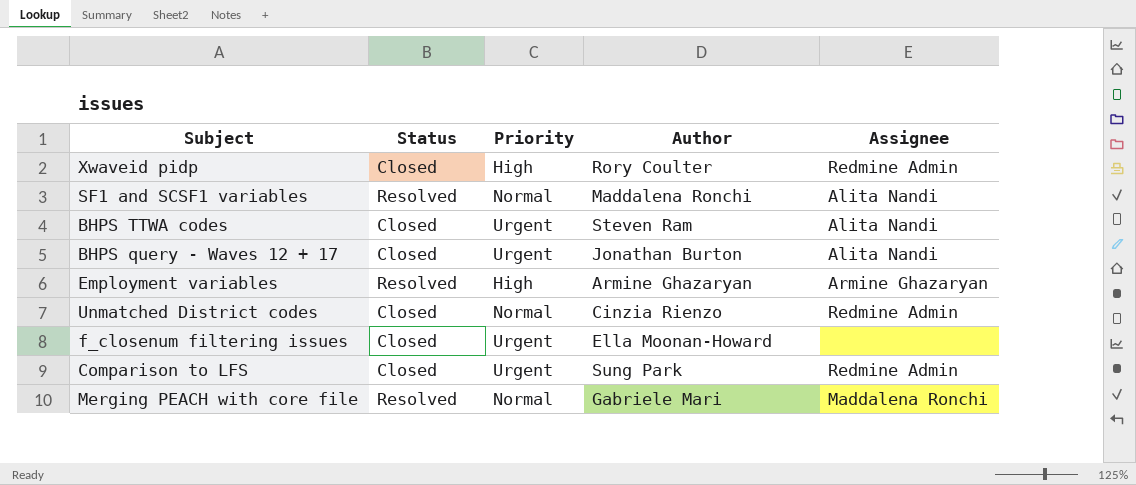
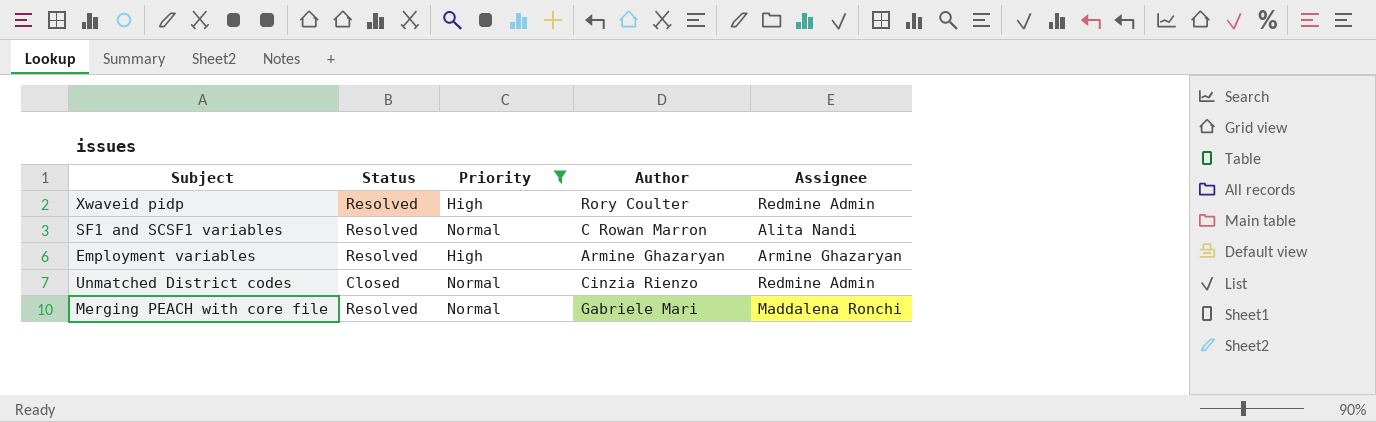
filter: none -> Priority != Urgent
Xwaveid pidp | Status: Closed -> Resolved
SF1 and SCSF1 variables | Author: Maddalena Ronchi -> C Rowan Marron

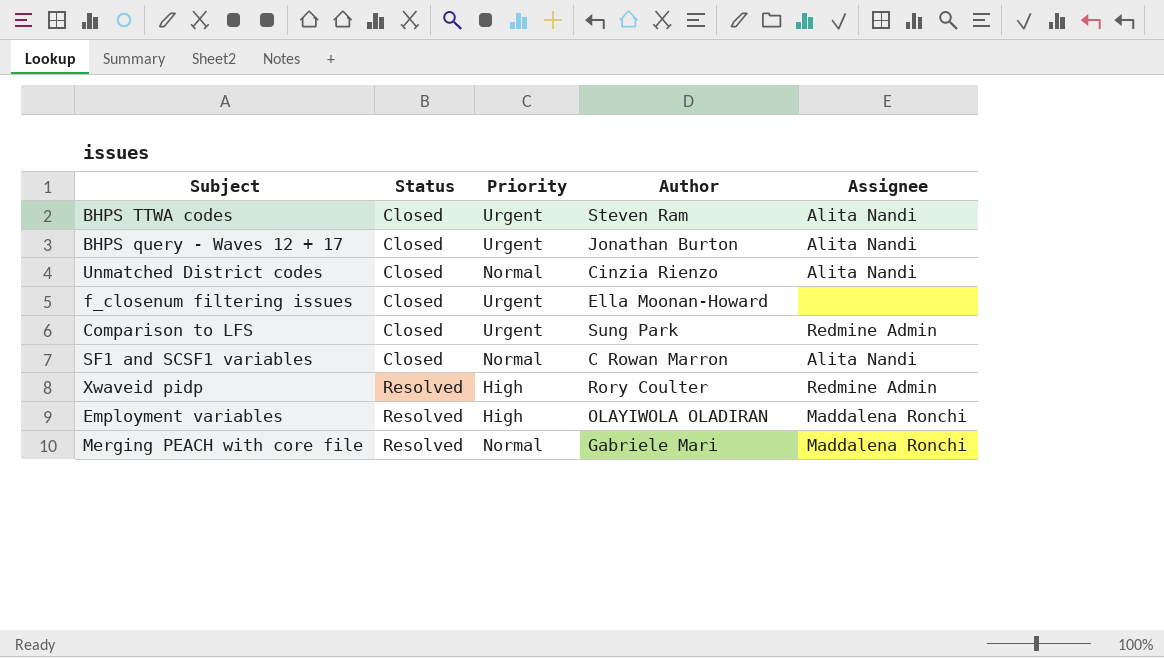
filter: Priority != Urgent -> none
row order: none -> Status ascending
Unmatched District codes | Assignee: Redmine Admin -> Alita Nandi
SF1 and SCSF1 variables | Status: Resolved -> Closed
Employment variables | Author: Armine Ghazaryan -> OLAYIWOLA OLADIRAN
Employment variables | Assignee: Armine Ghazaryan -> Maddalena Ronchi

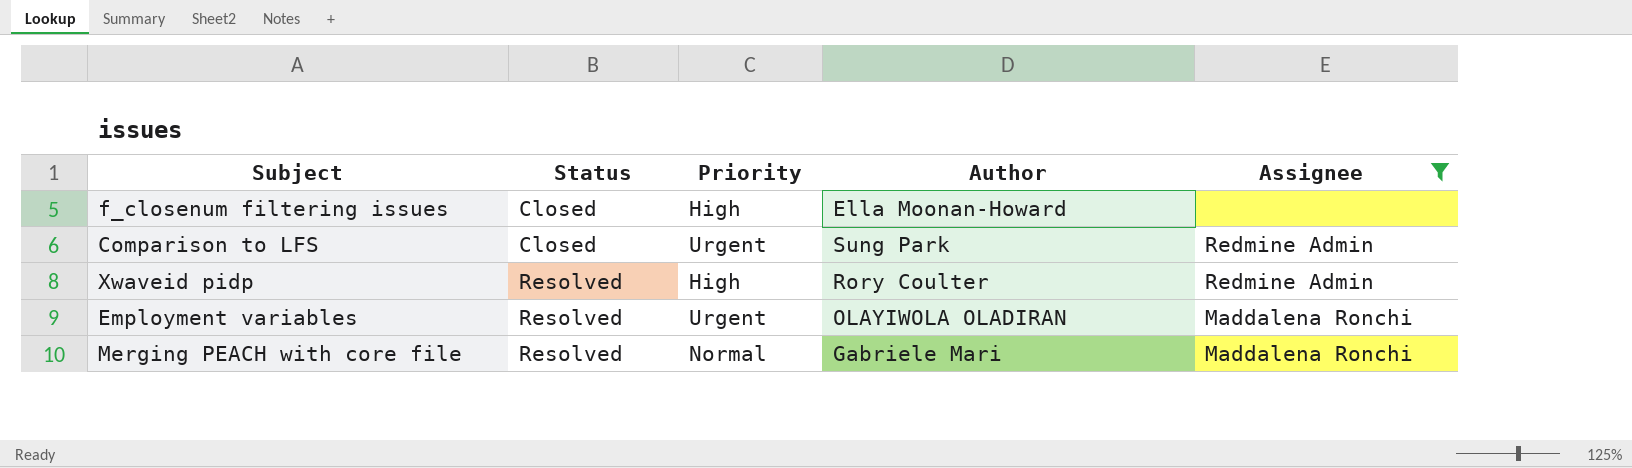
filter: none -> Assignee != Alita Nandi
f_closenum filtering issues | Priority: Urgent -> High
Employment variables | Priority: High -> Urgent

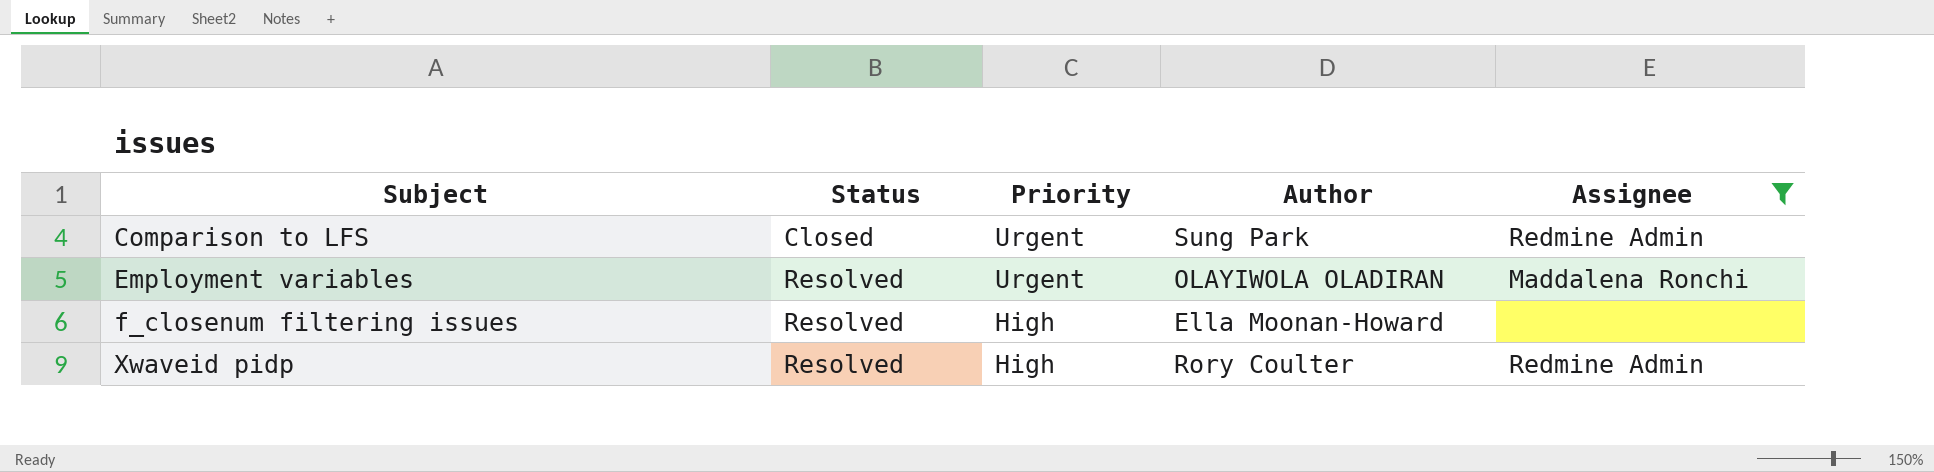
row order: Status ascending -> Subject ascending
row Merging PEACH with core file: Resolved | Normal | Gabriele Mari | Maddalena Ronchi -> none
f_closenum filtering issues | Status: Closed -> Resolved

